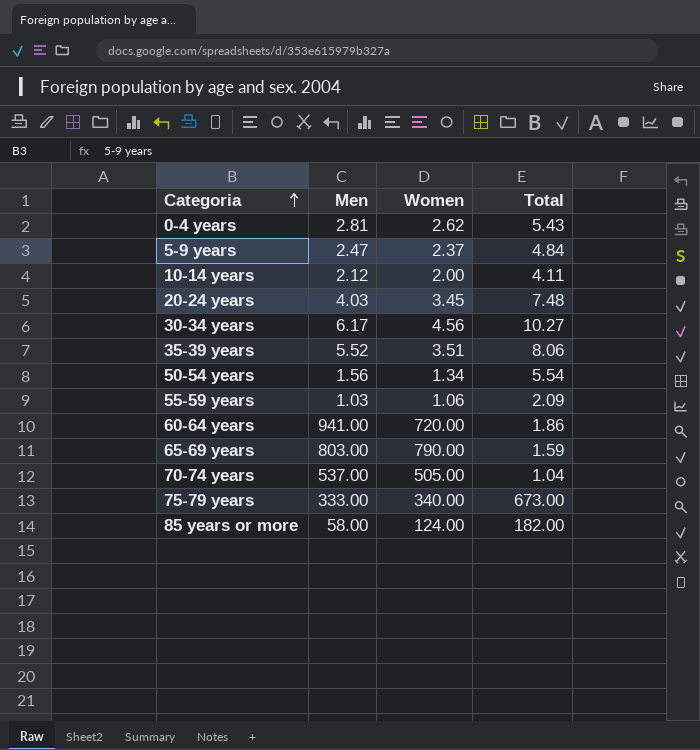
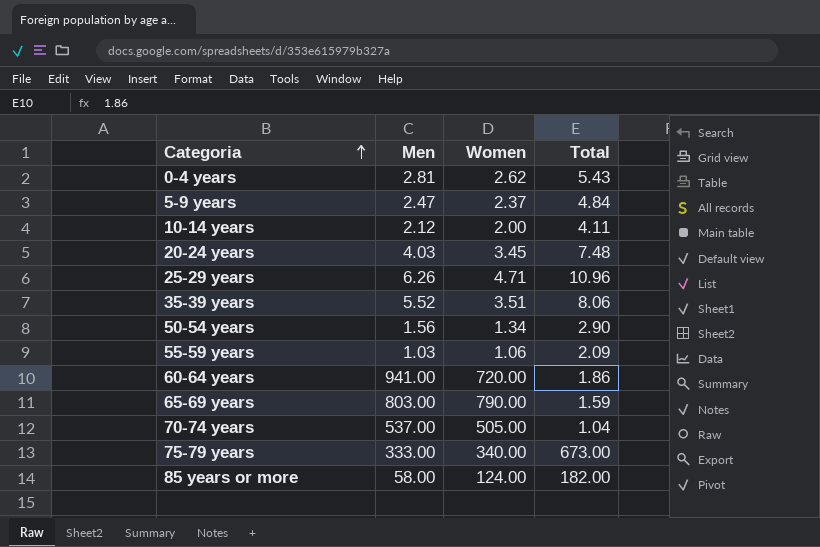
row 30-34 years: 6.17 | 4.56 | 10.27 -> none
row 25-29 years: none -> 6.26 | 4.71 | 10.96
50-54 years | Total: 5.54 -> 2.90

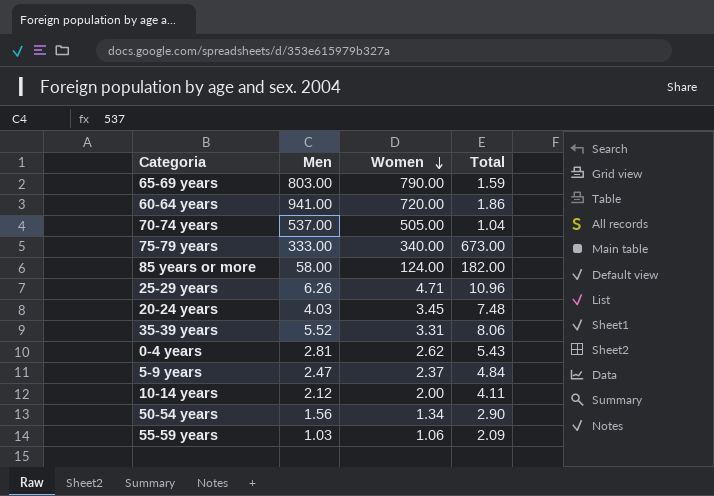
row order: Categoria ascending -> Women descending
35-39 years | Women: 3.51 -> 3.31

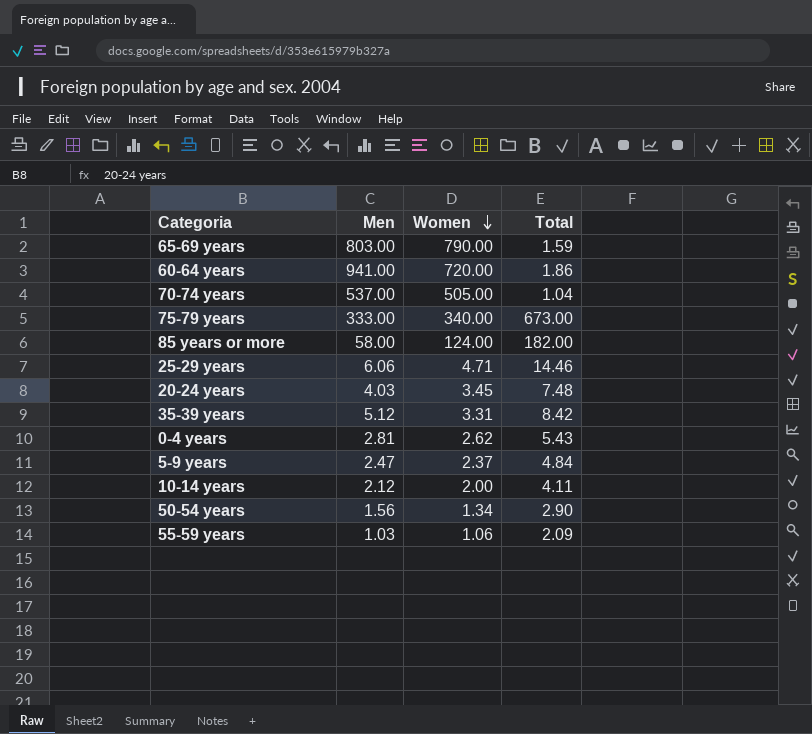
25-29 years | Men: 6.26 -> 6.06
25-29 years | Total: 10.96 -> 14.46
35-39 years | Men: 5.52 -> 5.12
35-39 years | Total: 8.06 -> 8.42

